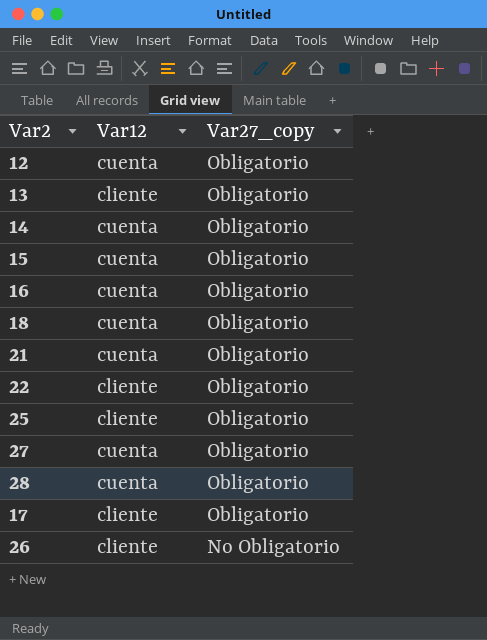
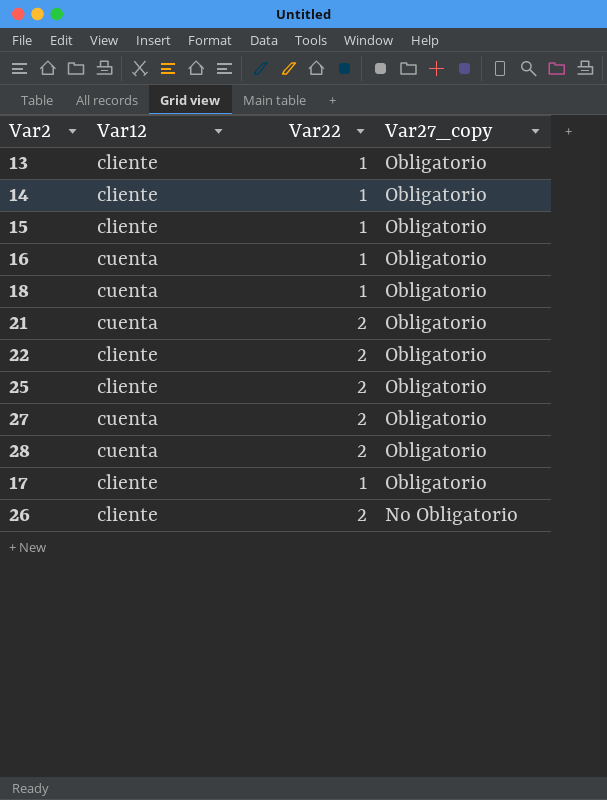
column Var22 | position: none -> 3
row 12: cuenta | Obligatorio -> none
14 | Var12: cuenta -> cliente
15 | Var12: cuenta -> cliente

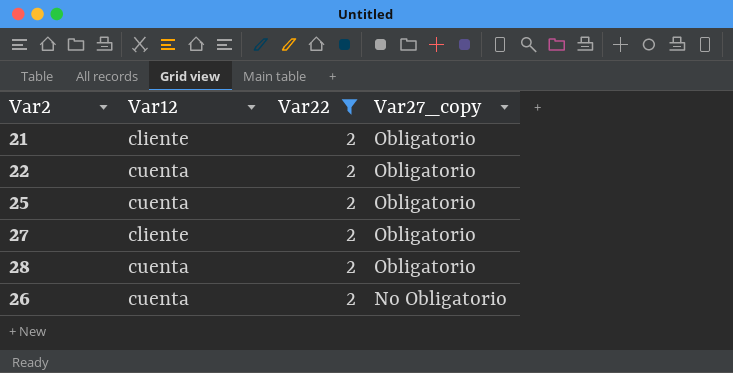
filter: none -> Var22 = 2
21 | Var12: cuenta -> cliente
22 | Var12: cliente -> cuenta
25 | Var12: cliente -> cuenta
27 | Var12: cuenta -> cliente
26 | Var12: cliente -> cuenta

